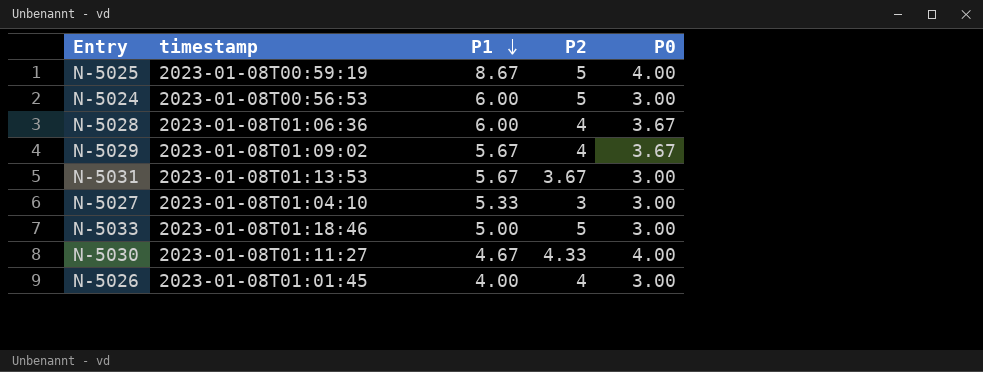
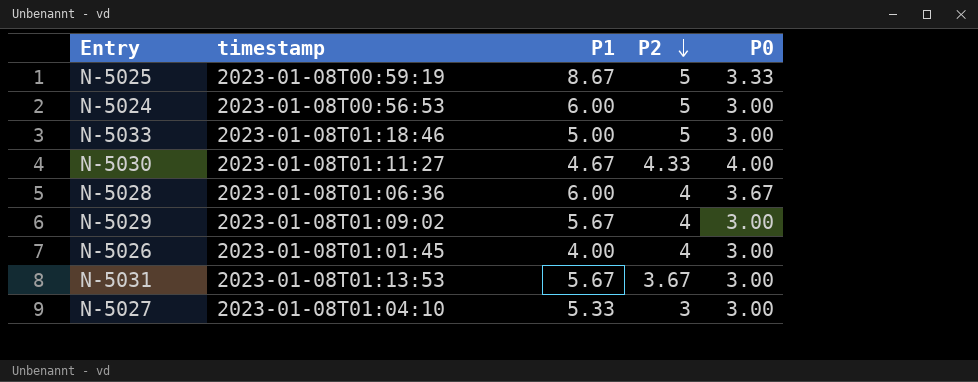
row order: P1 descending -> P2 descending
N-5025 | P0: 4.00 -> 3.33
N-5029 | P0: 3.67 -> 3.00

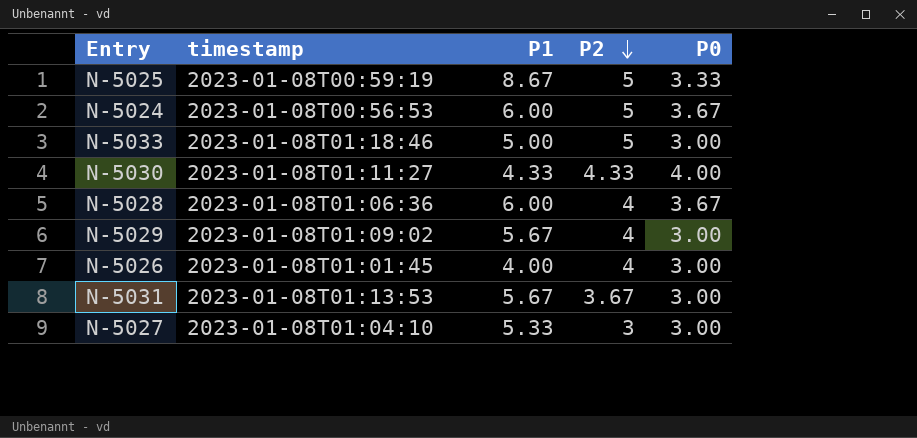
N-5024 | P0: 3.00 -> 3.67
N-5030 | P1: 4.67 -> 4.33

